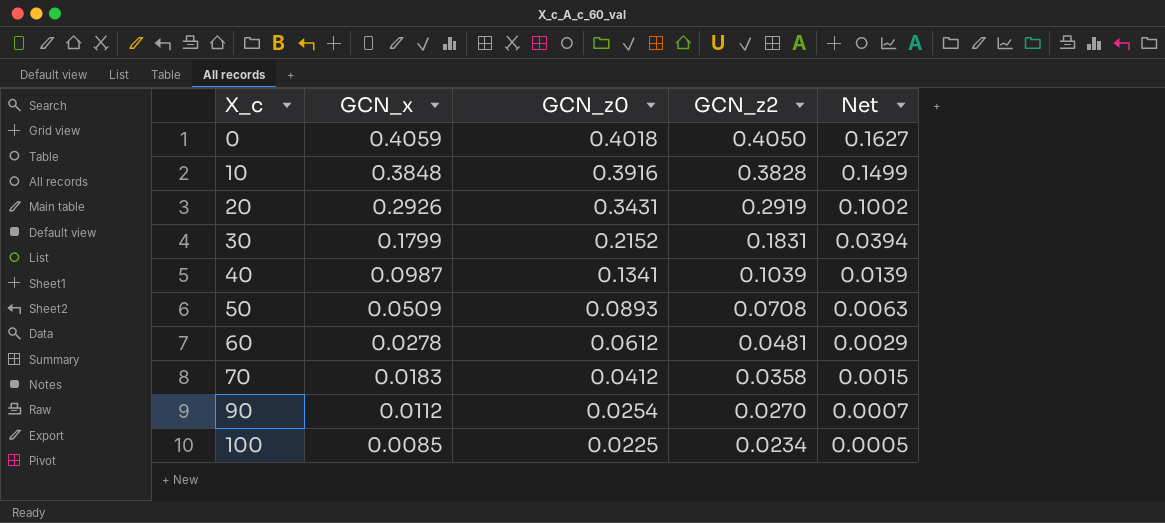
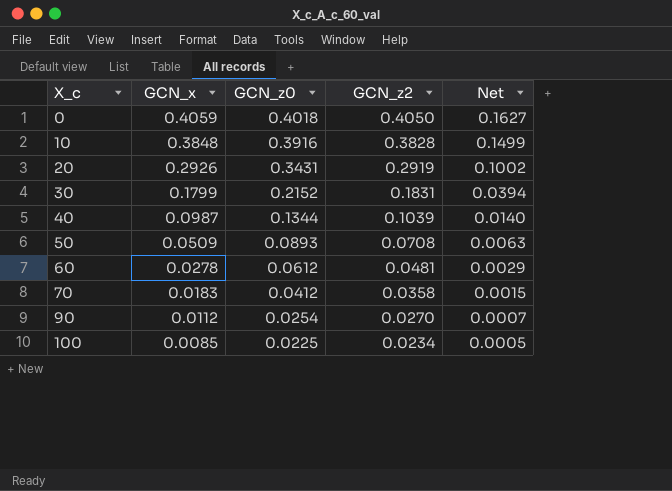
40 | GCN_z0: 0.1341 -> 0.1344
40 | Net: 0.0139 -> 0.0140

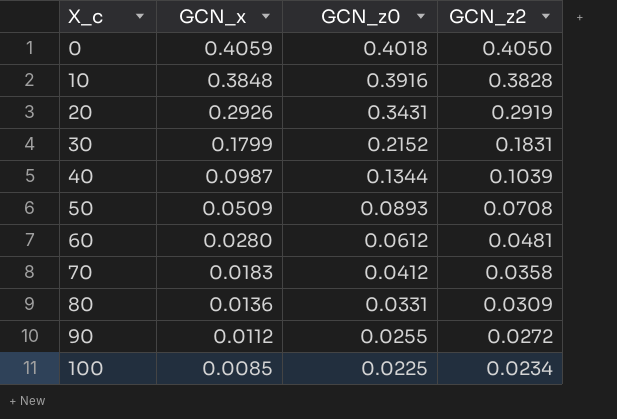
column Net | formula: [GCN_z0] * [GCN_z2] -> none
60 | GCN_x: 0.0278 -> 0.0280
row 80: none -> 0.0136 | 0.0331 | 0.0309
90 | GCN_z0: 0.0254 -> 0.0255
90 | GCN_z2: 0.0270 -> 0.0272

